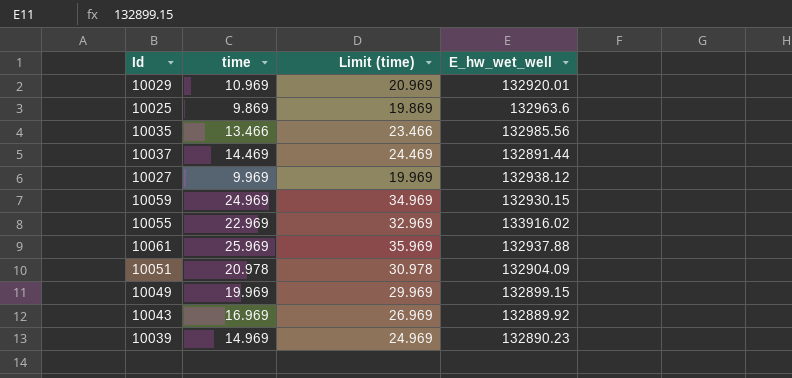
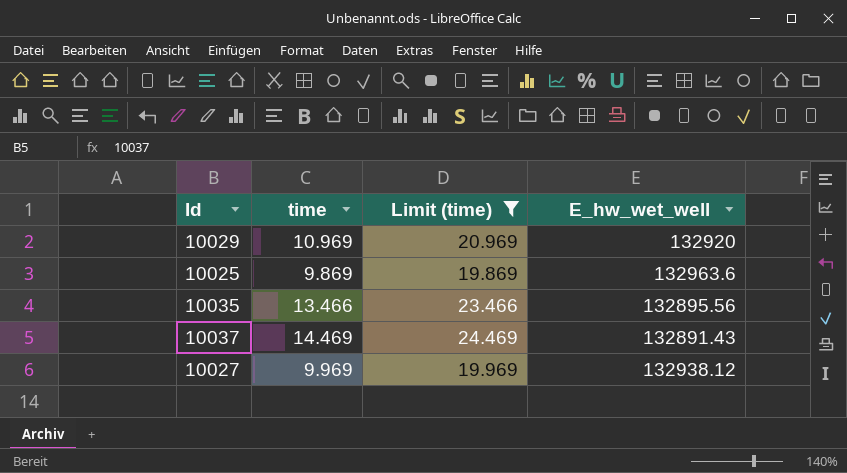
filter: none -> Limit (time) <= 24.469
10029 | E_hw_wet_well: 132920.01 -> 132920
10035 | E_hw_wet_well: 132985.56 -> 132895.56
10037 | E_hw_wet_well: 132891.44 -> 132891.43

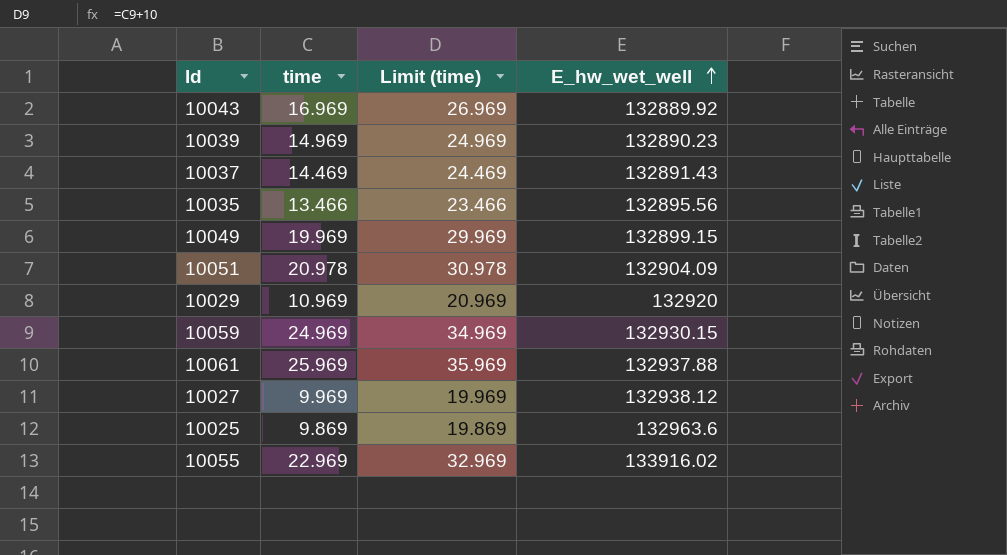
filter: Limit (time) <= 24.469 -> none
row order: none -> E_hw_wet_well ascending

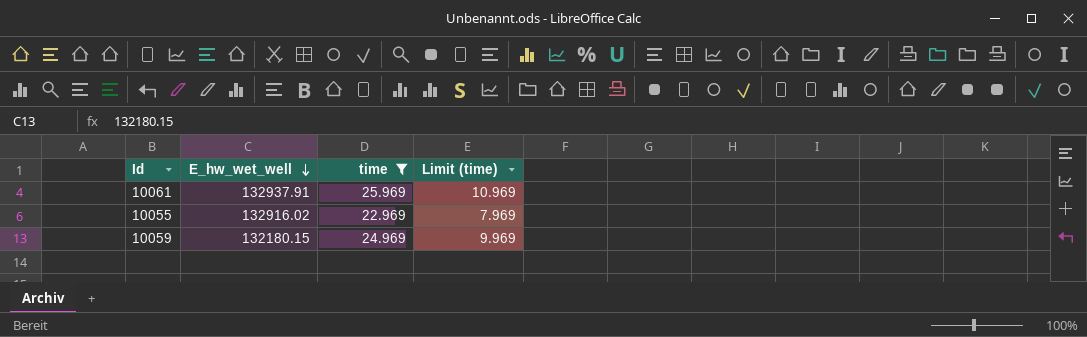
filter: none -> time >= 22.969
row order: E_hw_wet_well ascending -> E_hw_wet_well descending
column E_hw_wet_well | position: 4 -> 2
column Limit (time) | formula: [time] + 10 -> [time] - 15
10061 | E_hw_wet_well: 132937.88 -> 132937.91
10055 | E_hw_wet_well: 133916.02 -> 132916.02
10059 | E_hw_wet_well: 132930.15 -> 132180.15

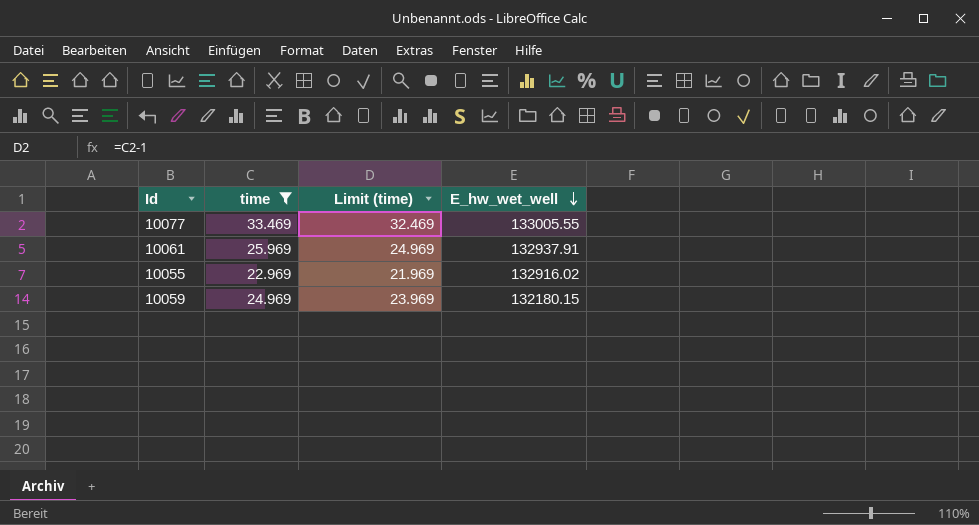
column Limit (time) | formula: [time] - 15 -> [time] - 1
column E_hw_wet_well | position: 2 -> 4
row 10077: none -> 33.469 | 32.469 | 133005.55

